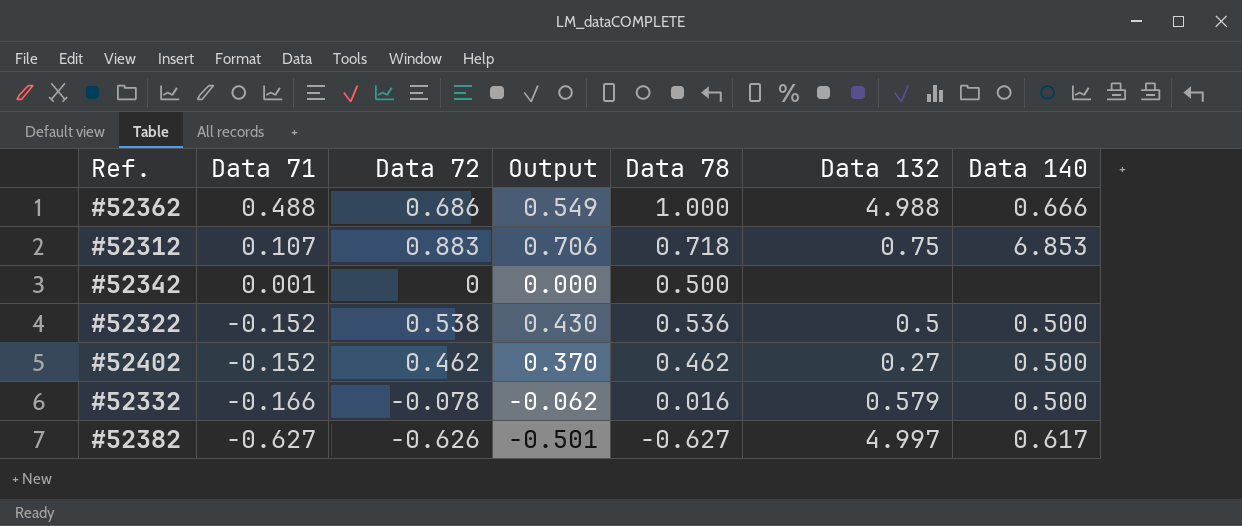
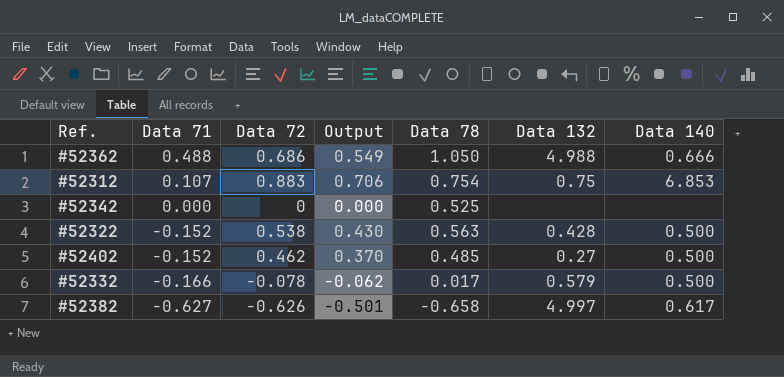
#52362 | Data 78: 1.000 -> 1.050
#52312 | Data 78: 0.718 -> 0.754
#52342 | Data 71: 0.001 -> 0.000
#52342 | Data 78: 0.500 -> 0.525
#52322 | Data 78: 0.536 -> 0.563
#52322 | Data 132: 0.5 -> 0.428
#52402 | Data 78: 0.462 -> 0.485
#52332 | Data 78: 0.016 -> 0.017
#52382 | Data 78: -0.627 -> -0.658

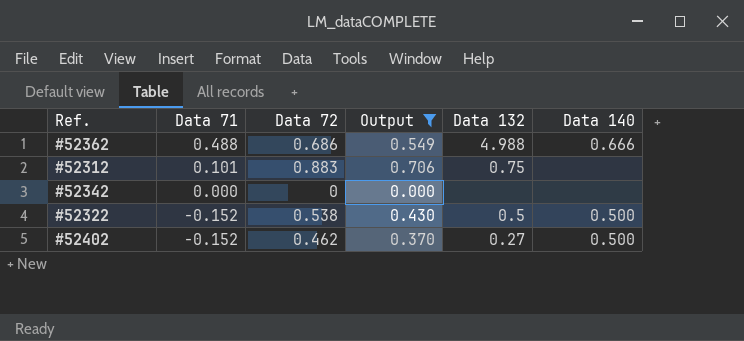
filter: none -> Output >= 0.000
column Data 78 | position: 5 -> none
#52312 | Data 71: 0.107 -> 0.101
#52312 | Data 140: 6.853 -> none
#52322 | Data 132: 0.428 -> 0.5

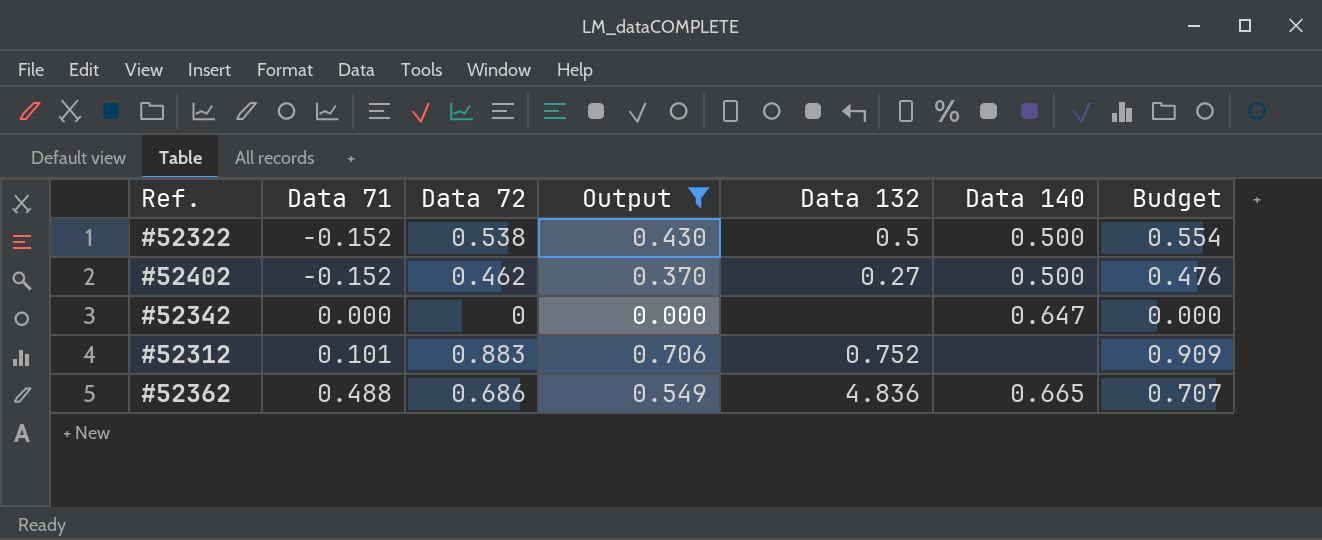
row order: Data 71 descending -> Data 71 ascending
column Budget | formula: none -> [Data 72] * 1.03
#52342 | Data 140: none -> 0.647
#52312 | Data 132: 0.75 -> 0.752
#52362 | Data 132: 4.988 -> 4.836
#52362 | Data 140: 0.666 -> 0.665

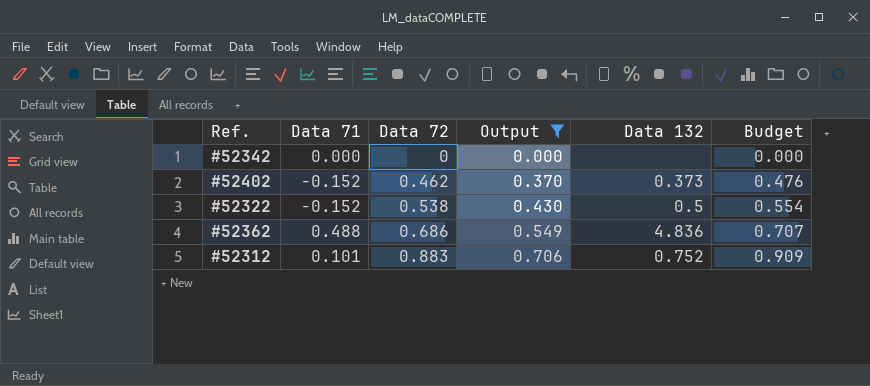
row order: Data 71 ascending -> Data 72 ascending
column Data 140 | position: 6 -> none
#52402 | Data 132: 0.27 -> 0.373

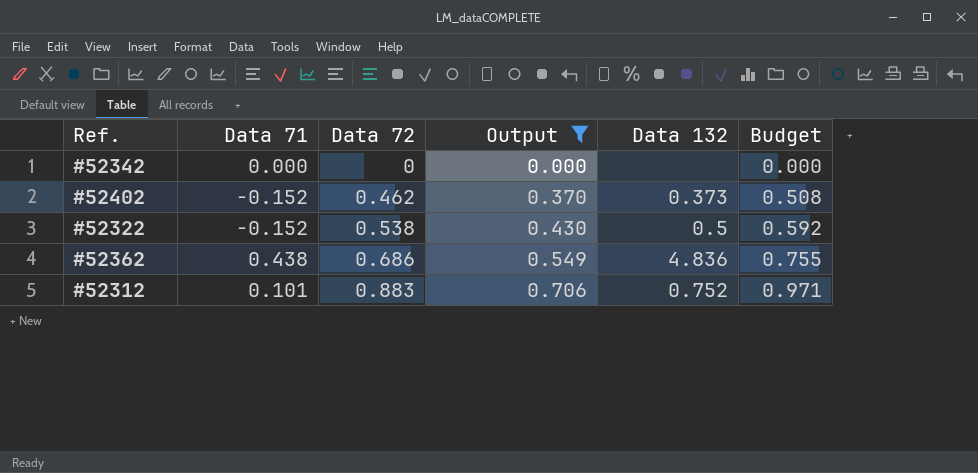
column Budget | formula: [Data 72] * 1.03 -> [Data 72] * 1.1
#52362 | Data 71: 0.488 -> 0.438

